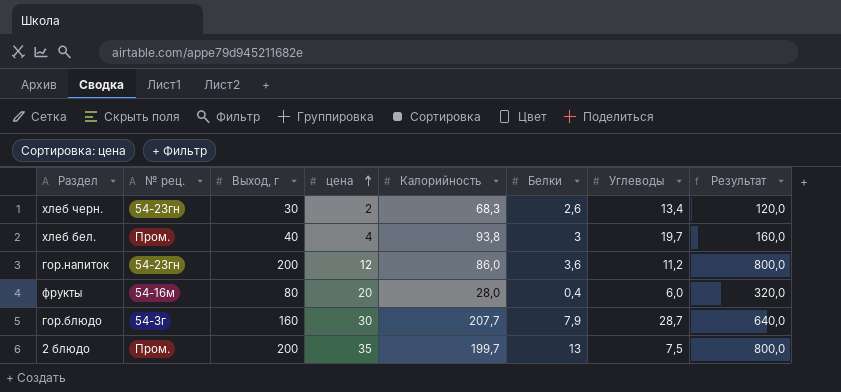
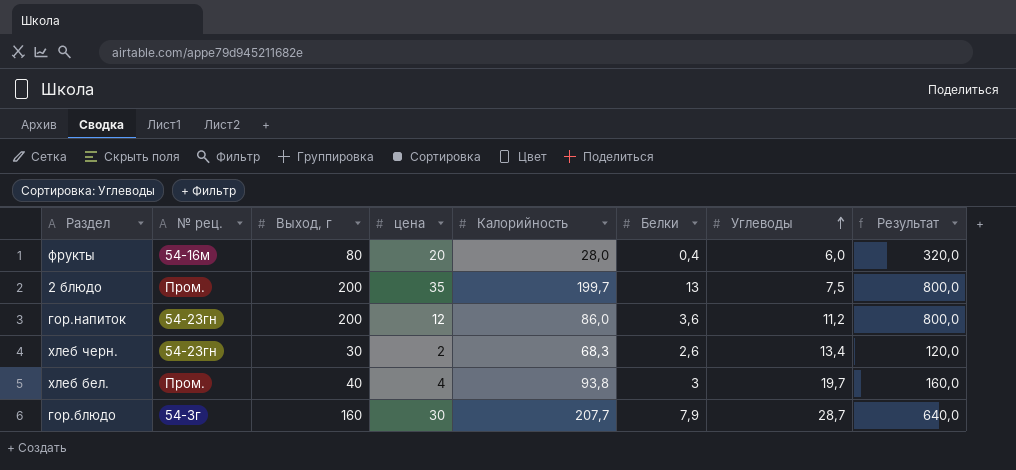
row order: цена ascending -> Углеводы ascending

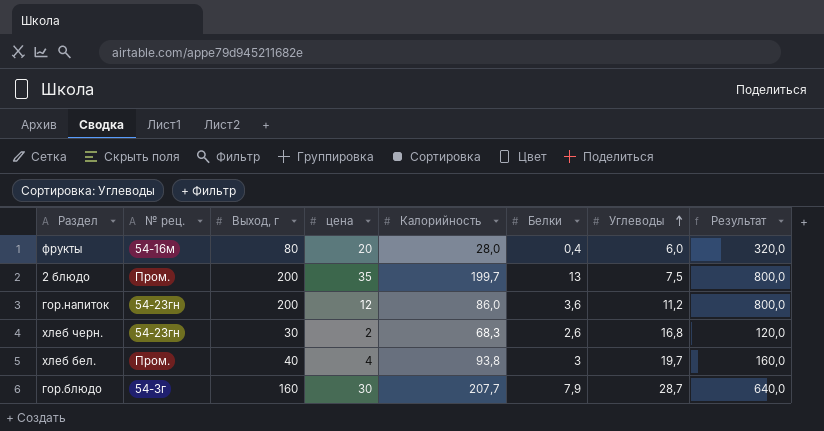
хлеб черн. | Углеводы: 13,4 -> 16,8

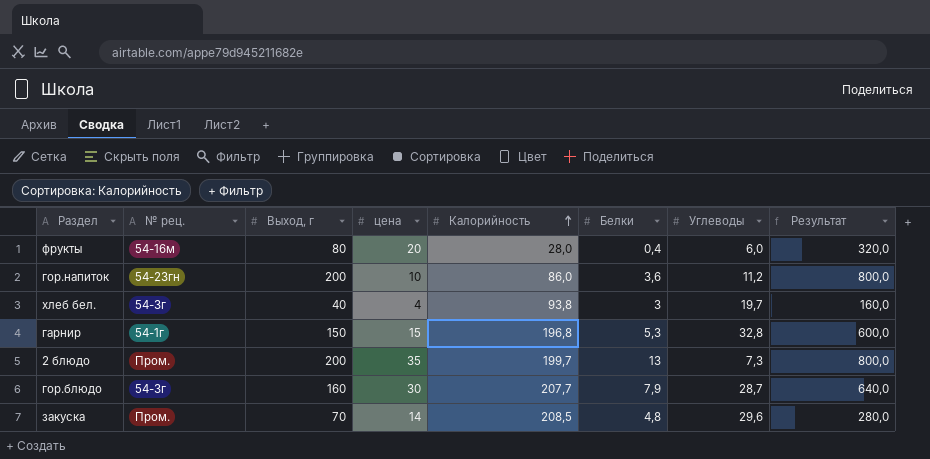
row order: Углеводы ascending -> Калорийность ascending
row хлеб черн.: 54-23гн | 30 | 2 | 68,3 | 2,6 | 16,8 | 120,0 -> none
гор.напиток | цена: 12 -> 10
хлеб бел. | № рец.: Пром. -> 54-3г
row гарнир: none -> 54-1г | 150 | 15 | 196,8 | 5,3 | 32,8 | 600,0
2 блюдо | Углеводы: 7,5 -> 7,3
row закуска: none -> Пром. | 70 | 14 | 208,5 | 4,8 | 29,6 | 280,0

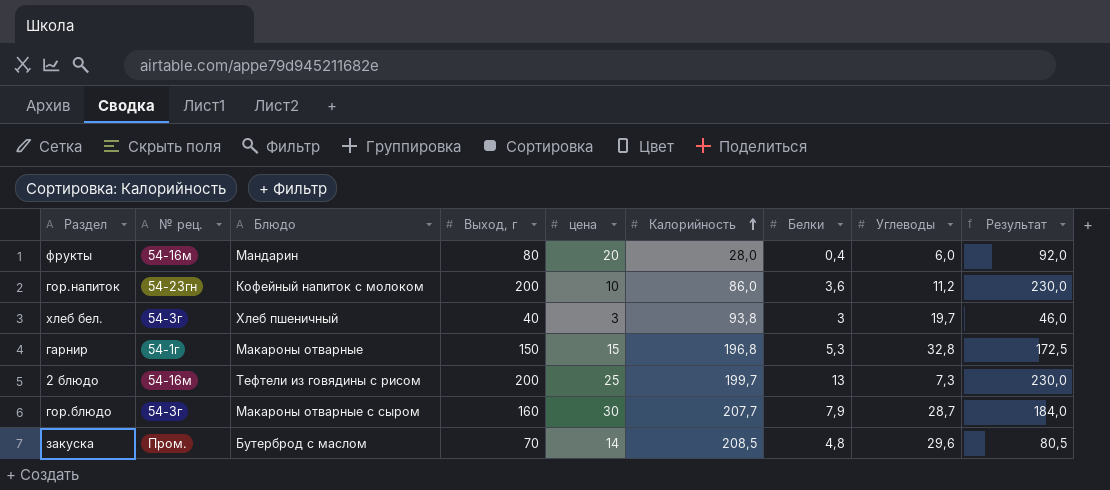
column Блюдо | position: none -> 3
column Результат | formula: [Выход, г] * 4 -> [Выход, г] * 1,15
хлеб бел. | цена: 4 -> 3
2 блюдо | № рец.: Пром. -> 54-16м
2 блюдо | цена: 35 -> 25

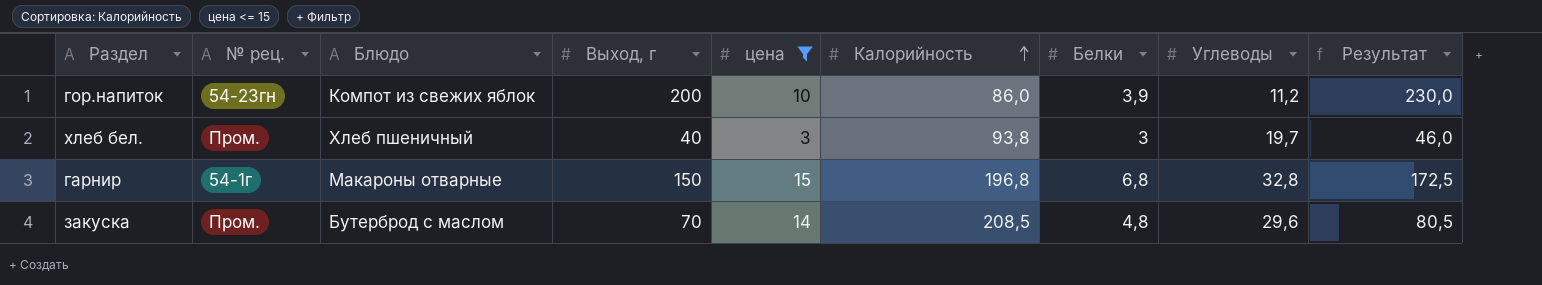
filter: none -> цена <= 15
гор.напиток | Блюдо: Кофейный напиток с молоком -> Компот из свежих яблок
гор.напиток | Белки: 3,6 -> 3,9
хлеб бел. | № рец.: 54-3г -> Пром.
гарнир | Белки: 5,3 -> 6,8

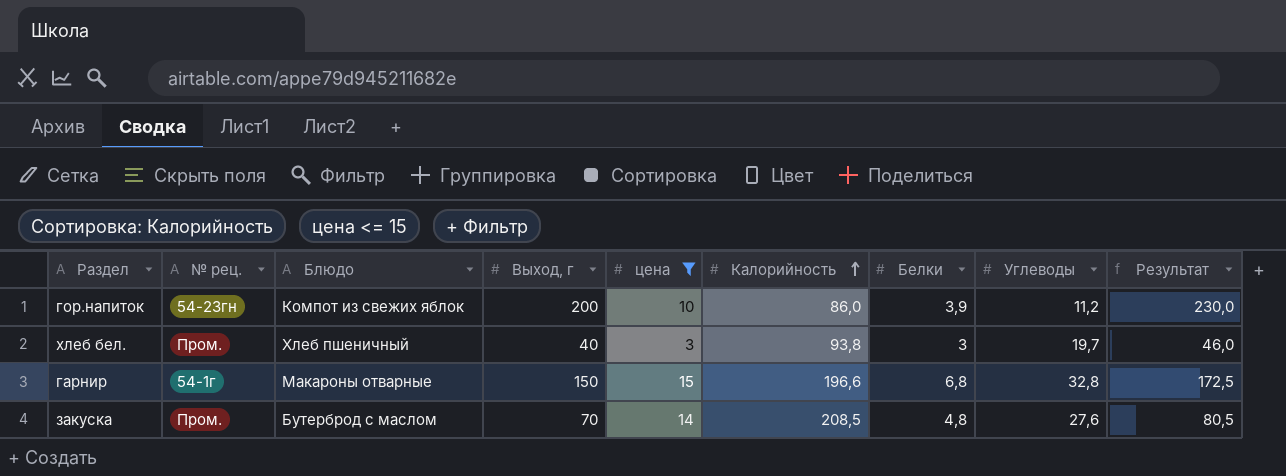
гарнир | Калорийность: 196,8 -> 196,6
закуска | Углеводы: 29,6 -> 27,6

